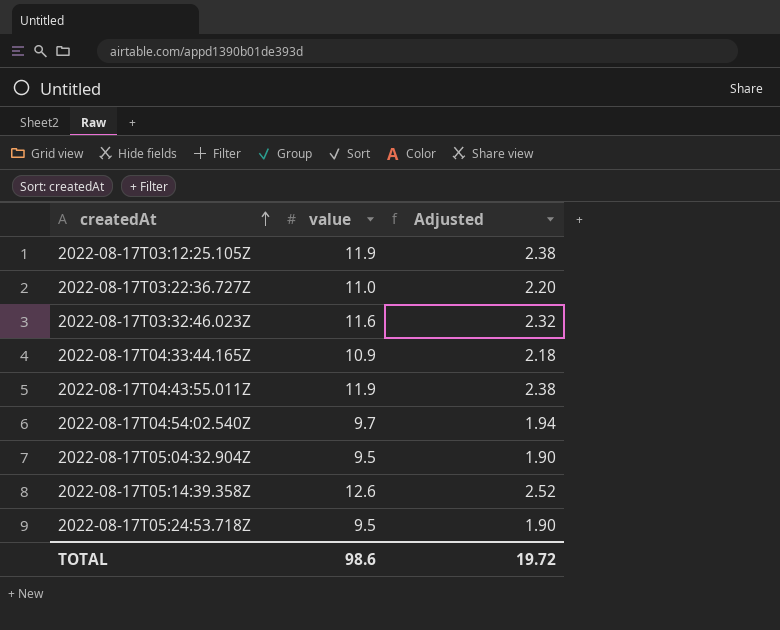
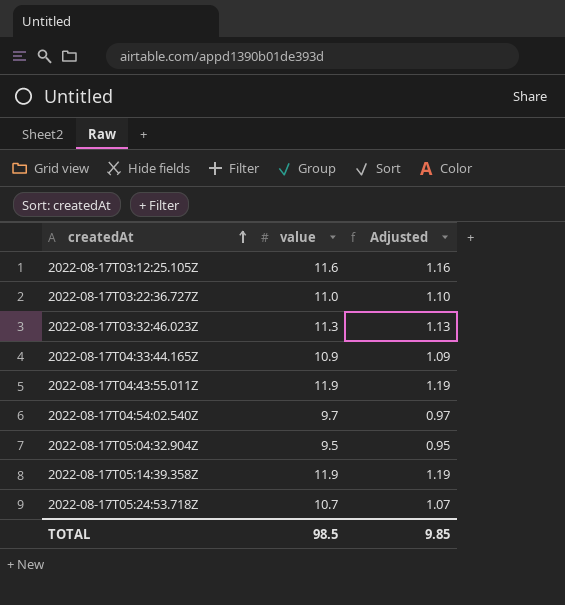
column Adjusted | formula: [value] * 0.2 -> [value] * 0.1
2022-08-17T03:12:25.105Z | value: 11.9 -> 11.6
2022-08-17T03:32:46.023Z | value: 11.6 -> 11.3
2022-08-17T05:14:39.358Z | value: 12.6 -> 11.9
2022-08-17T05:24:53.718Z | value: 9.5 -> 10.7
TOTAL | value: 98.6 -> 98.5
TOTAL | Adjusted: 19.72 -> 9.85

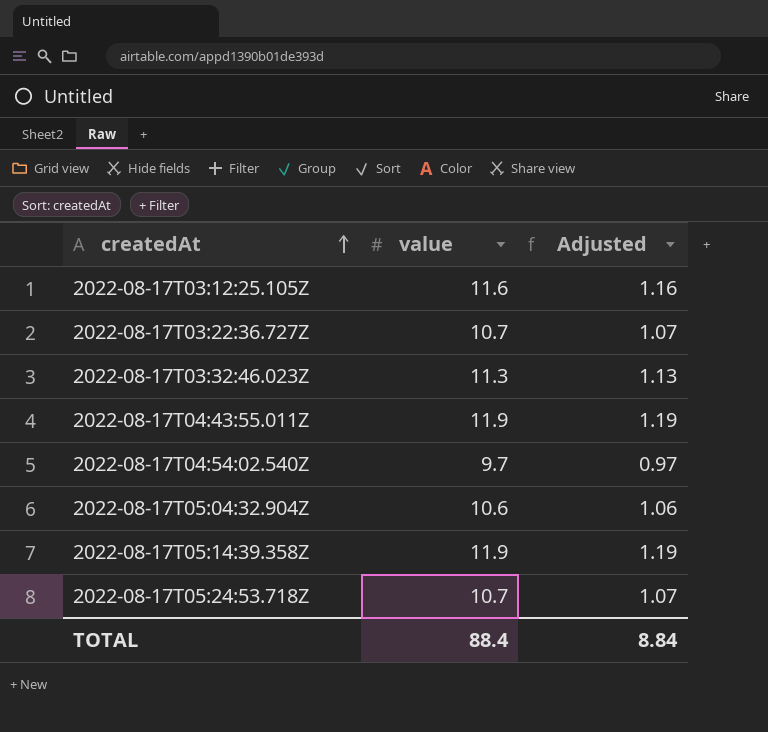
row 2022-08-17T04:33:44.165Z: 10.9 | 1.09 -> none
2022-08-17T03:22:36.727Z | value: 11.0 -> 10.7
2022-08-17T03:22:36.727Z | Adjusted: 1.10 -> 1.07
2022-08-17T05:04:32.904Z | value: 9.5 -> 10.6
2022-08-17T05:04:32.904Z | Adjusted: 0.95 -> 1.06
TOTAL | value: 98.5 -> 88.4
TOTAL | Adjusted: 9.85 -> 8.84

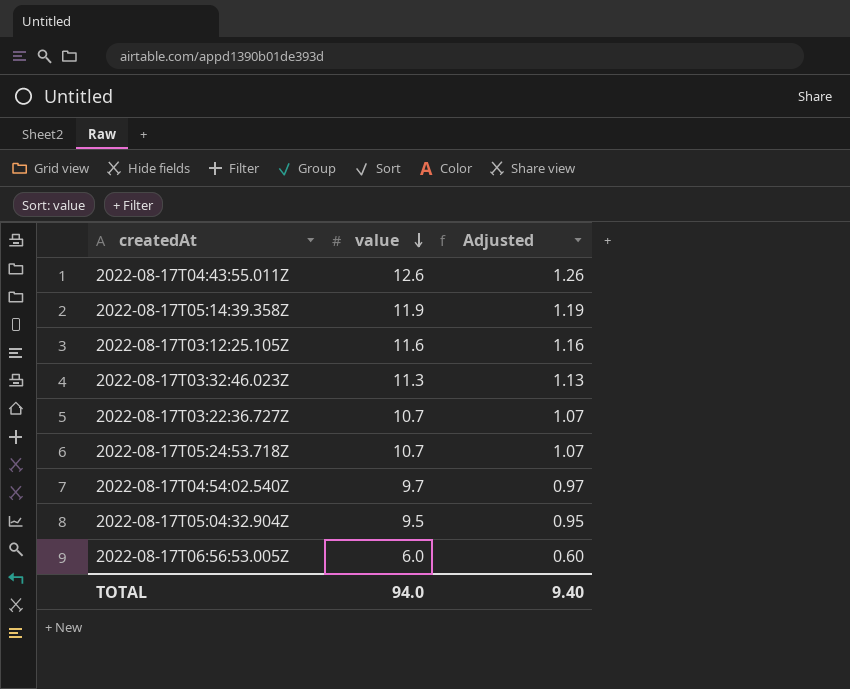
row order: createdAt ascending -> value descending
2022-08-17T04:43:55.011Z | value: 11.9 -> 12.6
2022-08-17T04:43:55.011Z | Adjusted: 1.19 -> 1.26
2022-08-17T05:04:32.904Z | value: 10.6 -> 9.5
2022-08-17T05:04:32.904Z | Adjusted: 1.06 -> 0.95
row 2022-08-17T06:56:53.005Z: none -> 6.0 | 0.60
TOTAL | value: 88.4 -> 94.0
TOTAL | Adjusted: 8.84 -> 9.40

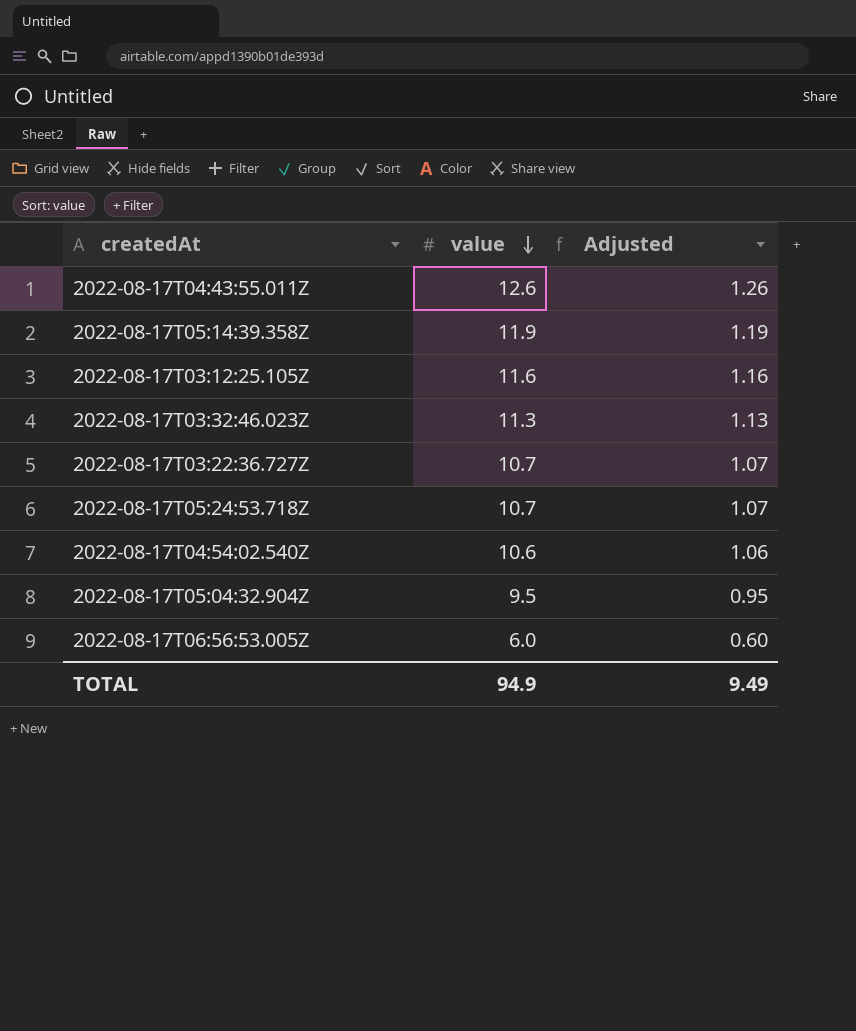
2022-08-17T04:54:02.540Z | value: 9.7 -> 10.6
2022-08-17T04:54:02.540Z | Adjusted: 0.97 -> 1.06
TOTAL | value: 94.0 -> 94.9
TOTAL | Adjusted: 9.40 -> 9.49

